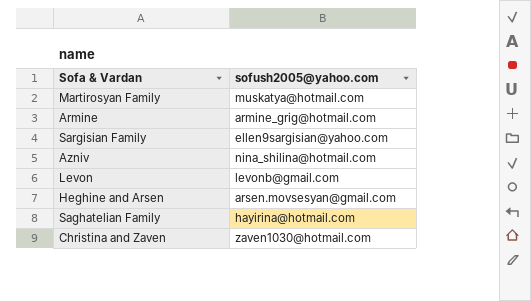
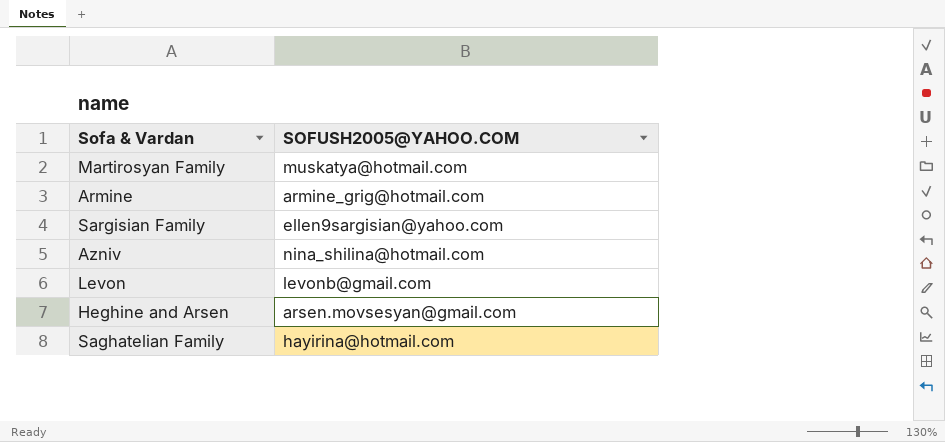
column name: sofush2005@yahoo.com -> SOFUSH2005@YAHOO.COM
row Christina and Zaven: zaven1030@hotmail.com -> none

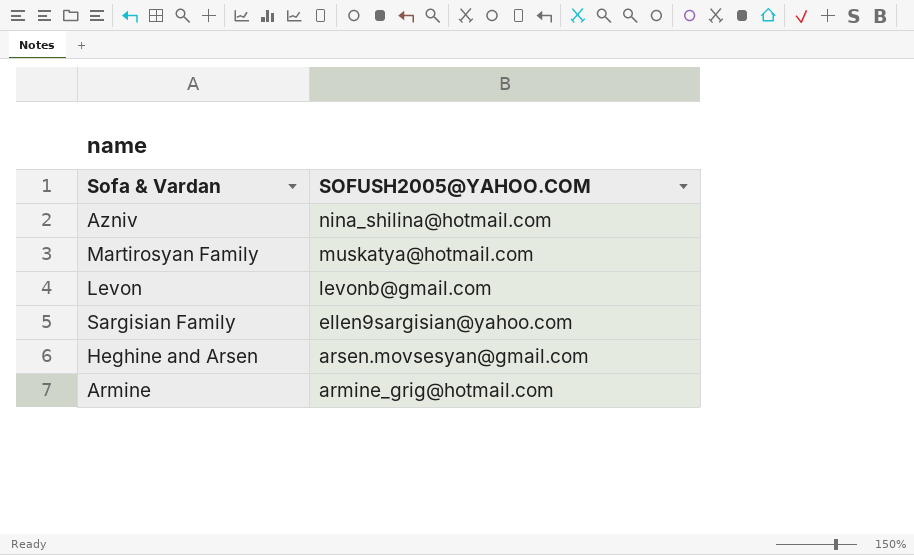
row order: none -> SOFUSH2005@YAHOO.COM descending
row Saghatelian Family: hayirina@hotmail.com -> none

